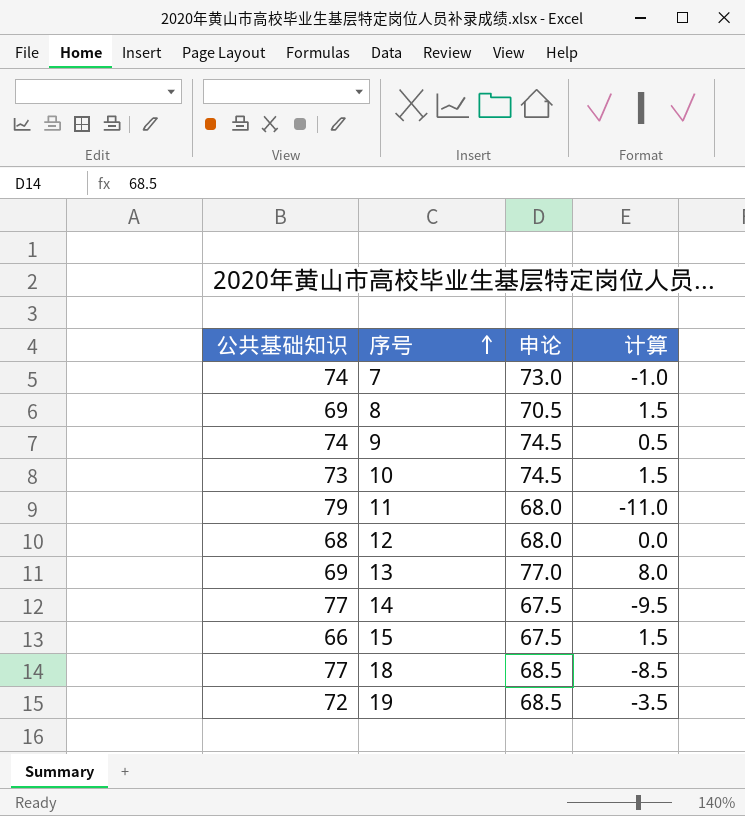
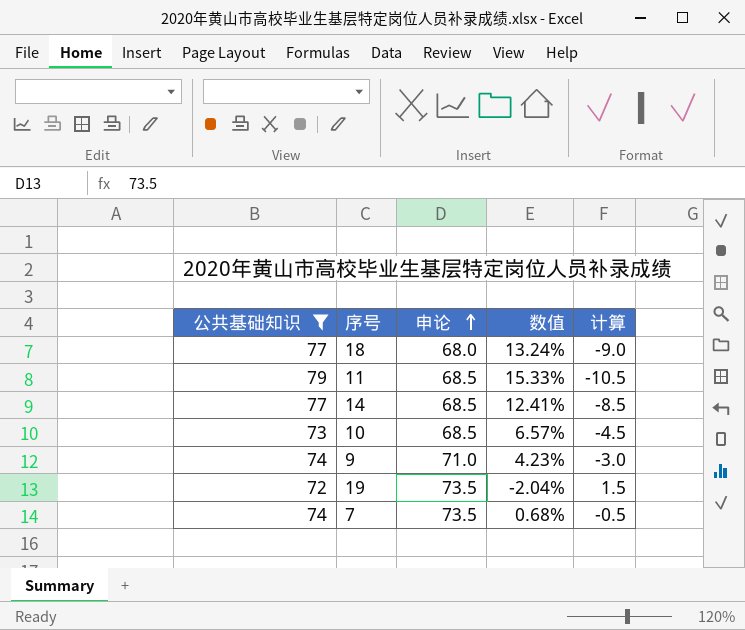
filter: none -> 公共基础知识 >= 72
row order: 序号 ascending -> 申论 ascending
column 数值 | formula: none -> ([公共基础知识] - [申论]) / [申论]
18 | 申论: 68.5 -> 68.0
18 | 计算: -8.5 -> -9.0
11 | 申论: 68.0 -> 68.5
11 | 计算: -11.0 -> -10.5
14 | 申论: 67.5 -> 68.5
14 | 计算: -9.5 -> -8.5
10 | 申论: 74.5 -> 68.5
10 | 计算: 1.5 -> -4.5
9 | 申论: 74.5 -> 71.0
9 | 计算: 0.5 -> -3.0
19 | 申论: 68.5 -> 73.5
19 | 计算: -3.5 -> 1.5
7 | 申论: 73.0 -> 73.5
7 | 计算: -1.0 -> -0.5

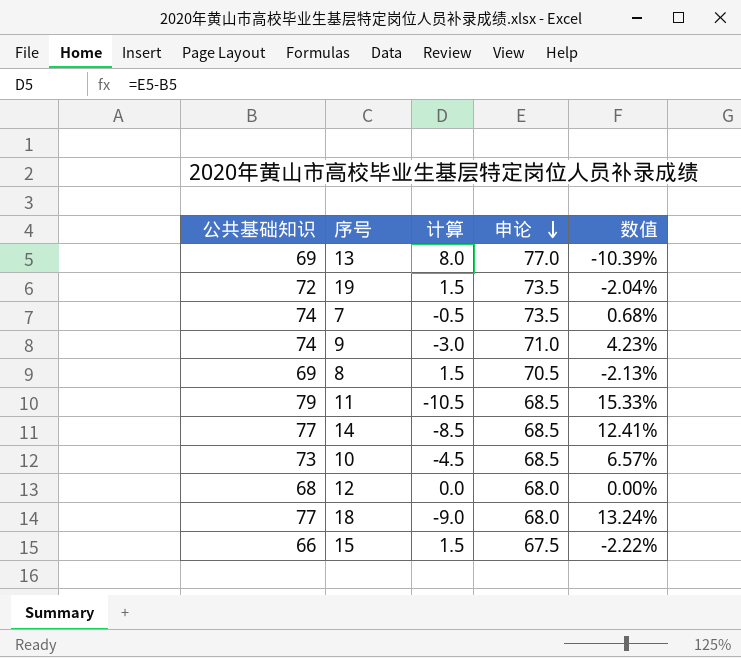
filter: 公共基础知识 >= 72 -> none
row order: 申论 ascending -> 申论 descending
column 计算 | position: 5 -> 3

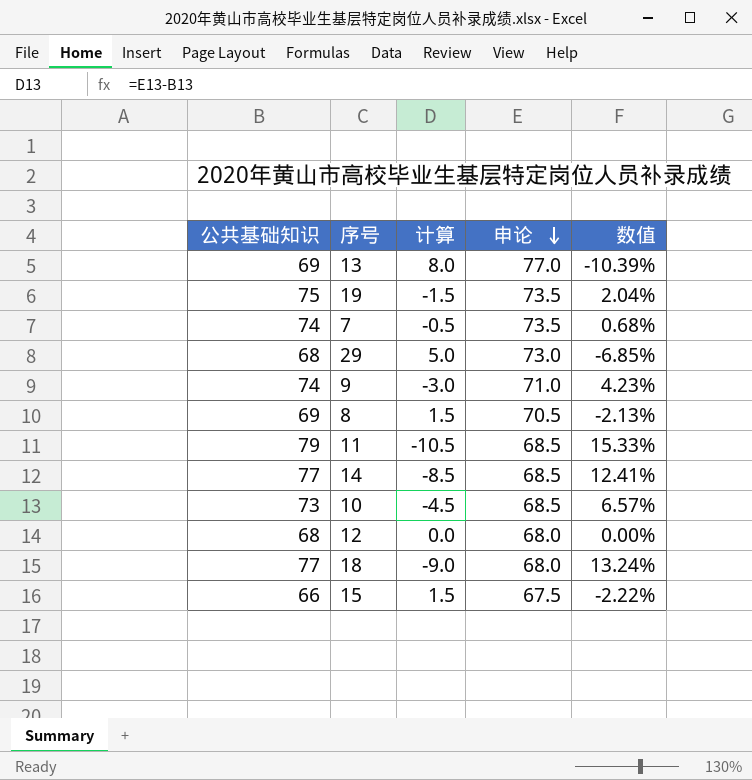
19 | 公共基础知识: 72 -> 75
19 | 计算: 1.5 -> -1.5
19 | 数值: -2.04% -> 2.04%
row 29: none -> 68 | 5.0 | 73.0 | -6.85%

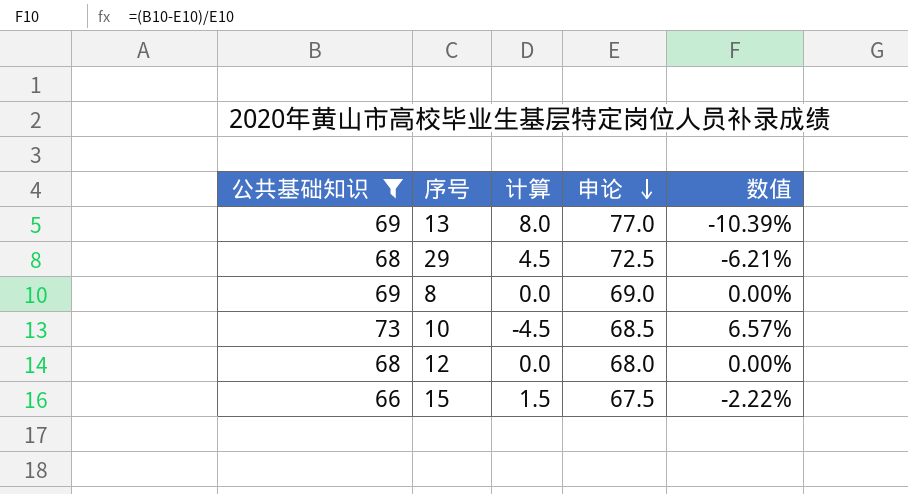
filter: none -> 公共基础知识 <= 73
29 | 计算: 5.0 -> 4.5
29 | 申论: 73.0 -> 72.5
29 | 数值: -6.85% -> -6.21%
8 | 计算: 1.5 -> 0.0
8 | 申论: 70.5 -> 69.0
8 | 数值: -2.13% -> 0.00%

